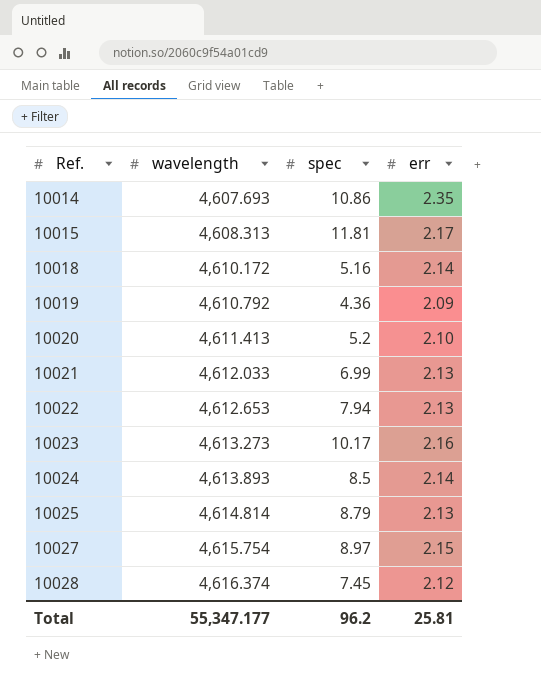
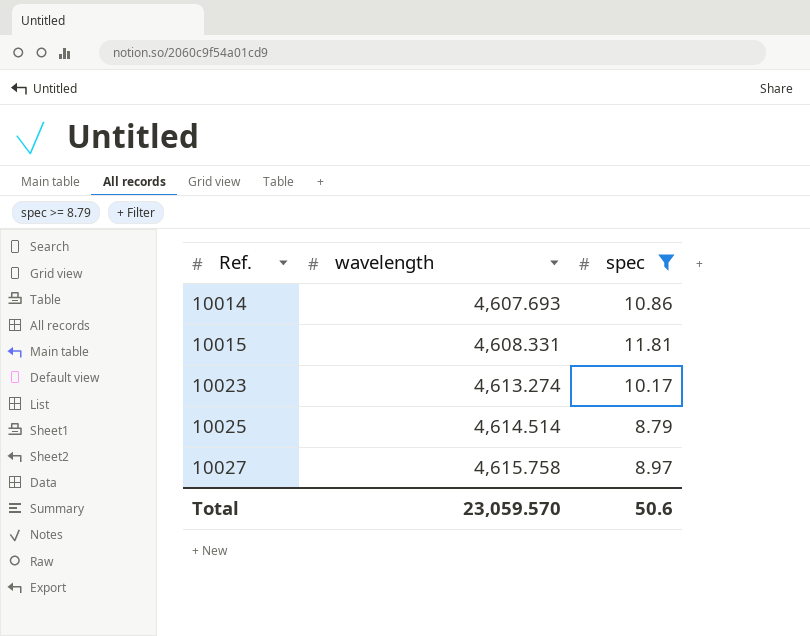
filter: none -> spec >= 8.79
column err | position: 4 -> none
10015 | wavelength: 4,608.313 -> 4,608.331
10023 | wavelength: 4,613.273 -> 4,613.274
10025 | wavelength: 4,614.814 -> 4,614.514
10027 | wavelength: 4,615.754 -> 4,615.758
Total | wavelength: 55,347.177 -> 23,059.570
Total | spec: 96.2 -> 50.6

